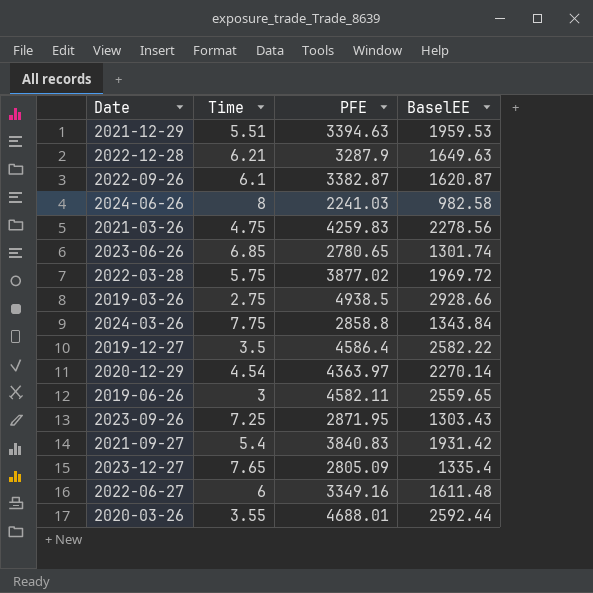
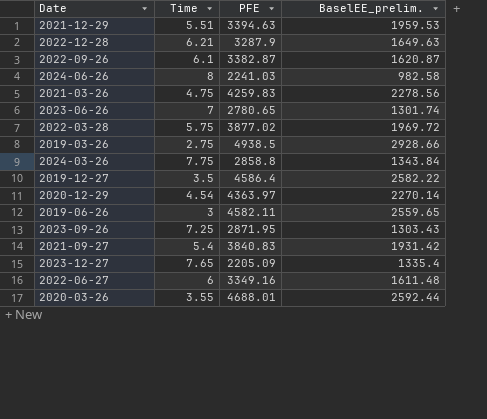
column name: BaselEE -> BaselEE_prelim.
2023-06-26 | Time: 6.85 -> 7
2023-12-27 | PFE: 2805.09 -> 2205.09

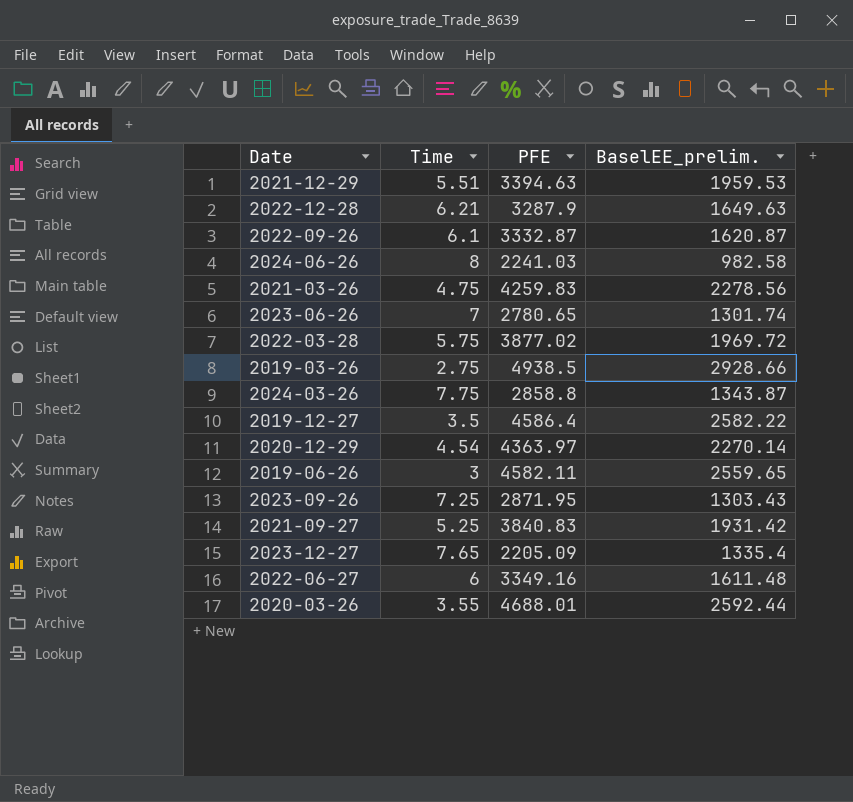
2022-09-26 | PFE: 3382.87 -> 3332.87
2024-03-26 | BaselEE_prelim.: 1343.84 -> 1343.87
2021-09-27 | Time: 5.4 -> 5.25

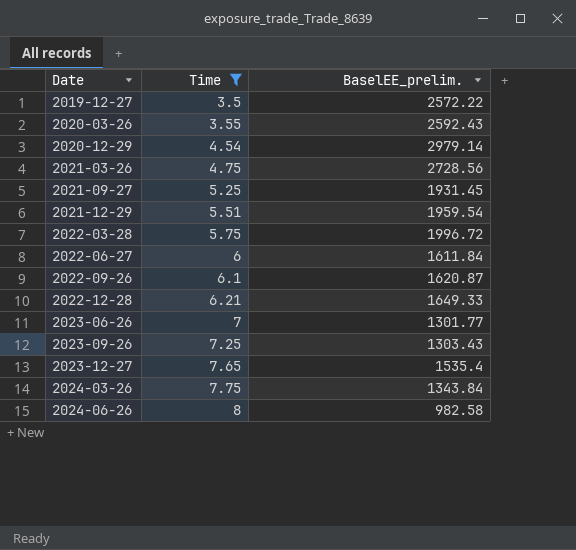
filter: none -> Time >= 3.5
row order: none -> Date ascending
column PFE | position: 3 -> none
2019-12-27 | BaselEE_prelim.: 2582.22 -> 2572.22
2020-03-26 | BaselEE_prelim.: 2592.44 -> 2592.43
2020-12-29 | BaselEE_prelim.: 2270.14 -> 2979.14
2021-03-26 | BaselEE_prelim.: 2278.56 -> 2728.56
2021-09-27 | BaselEE_prelim.: 1931.42 -> 1931.45
2021-12-29 | BaselEE_prelim.: 1959.53 -> 1959.54
2022-03-28 | BaselEE_prelim.: 1969.72 -> 1996.72
2022-06-27 | BaselEE_prelim.: 1611.48 -> 1611.84
2022-12-28 | BaselEE_prelim.: 1649.63 -> 1649.33
2023-06-26 | BaselEE_prelim.: 1301.74 -> 1301.77
2023-12-27 | BaselEE_prelim.: 1335.4 -> 1535.4
2024-03-26 | BaselEE_prelim.: 1343.87 -> 1343.84

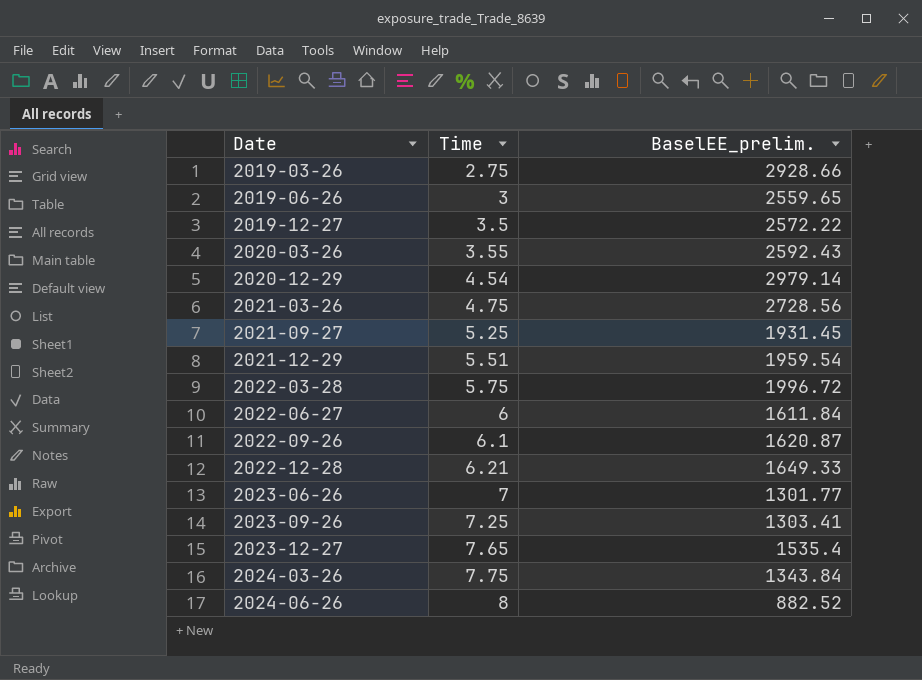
filter: Time >= 3.5 -> none
2023-09-26 | BaselEE_prelim.: 1303.43 -> 1303.41
2024-06-26 | BaselEE_prelim.: 982.58 -> 882.52

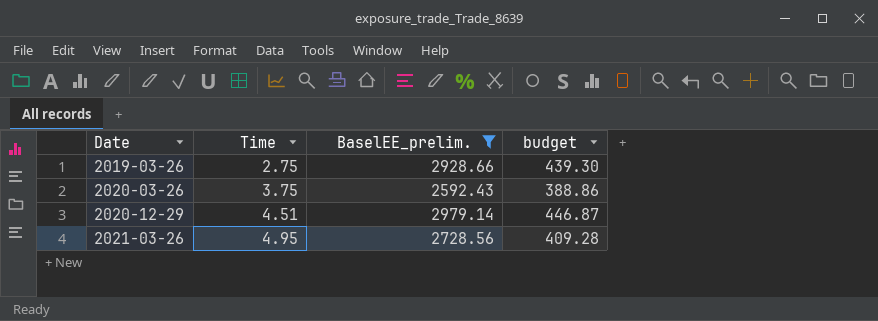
filter: none -> BaselEE_prelim. >= 2592.43
column budget | formula: none -> [BaselEE_prelim.] * 0.15
2020-03-26 | Time: 3.55 -> 3.75
2020-12-29 | Time: 4.54 -> 4.51
2021-03-26 | Time: 4.75 -> 4.95

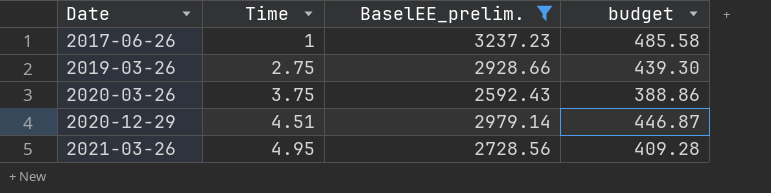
row 2017-06-26: none -> 1 | 3237.23 | 485.58

